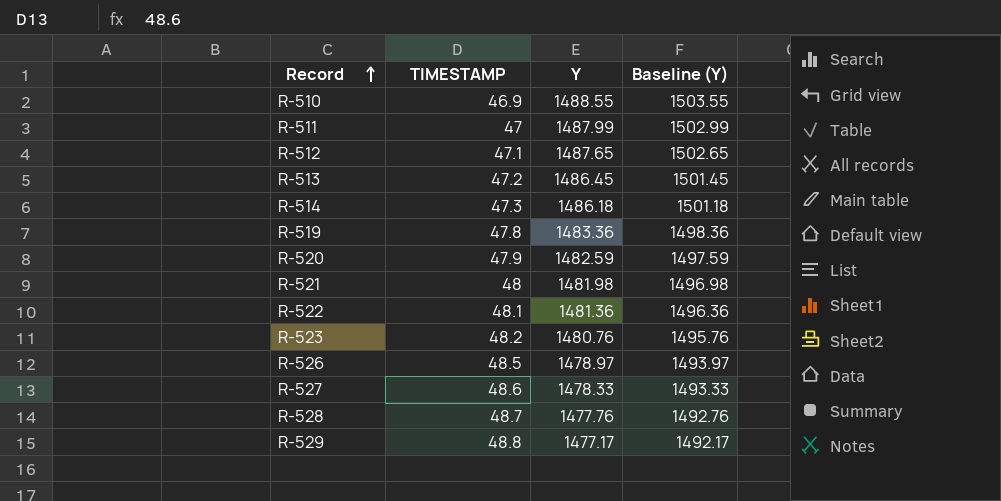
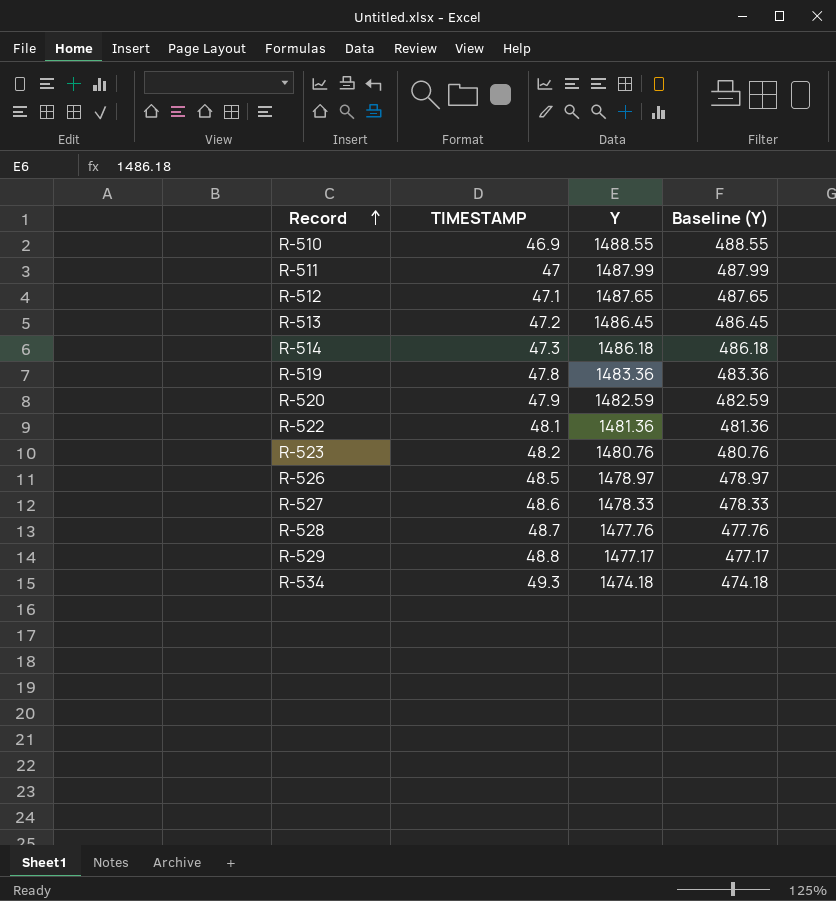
column Baseline (Y) | formula: [Y] + 15 -> [Y] - 1000
row R-521: 48 | 1481.98 | 1496.98 -> none
row R-534: none -> 49.3 | 1474.18 | 474.18

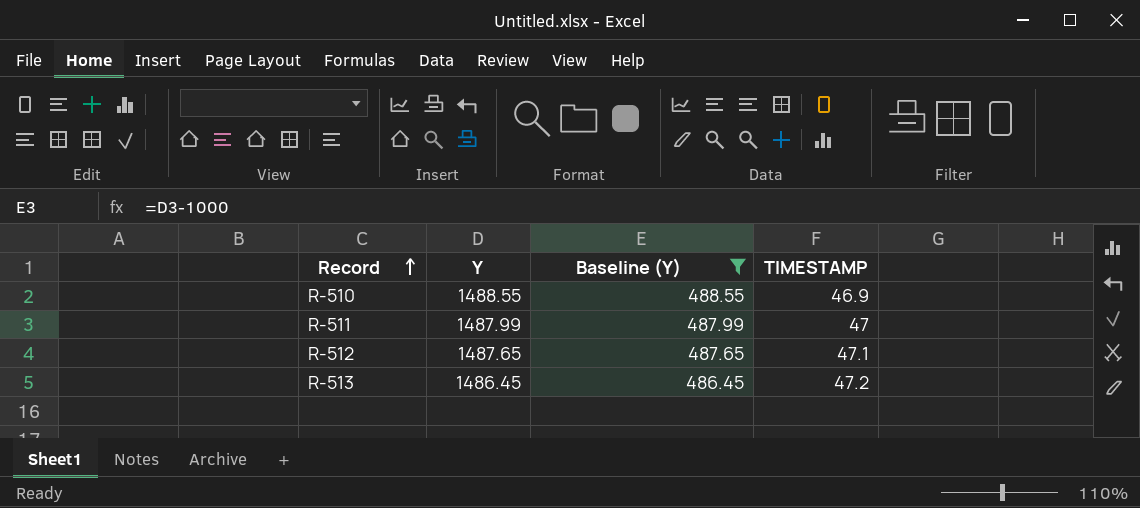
filter: none -> Baseline (Y) >= 486.45
column TIMESTAMP | position: 2 -> 4

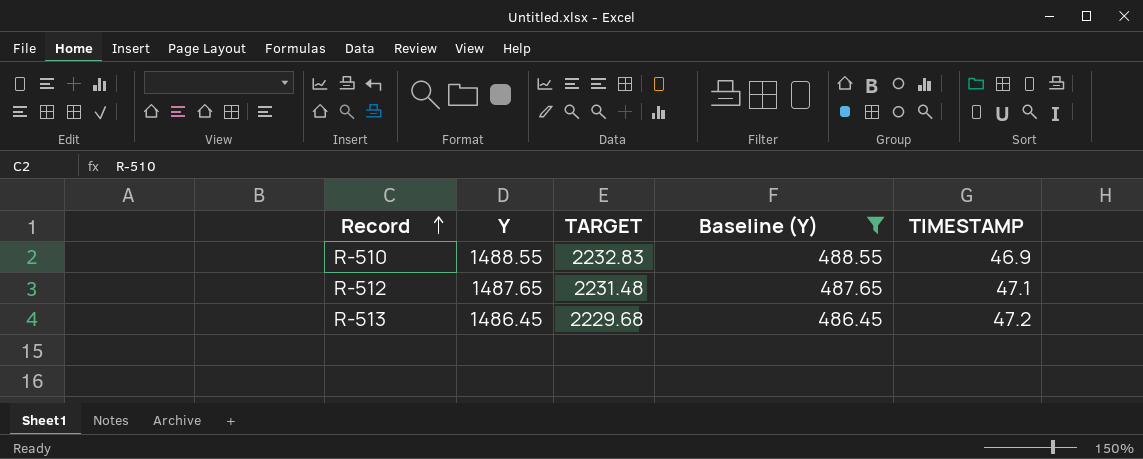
column TARGET | formula: none -> [Y] * 1.5
row R-511: 1487.99 | 487.99 | 47 -> none

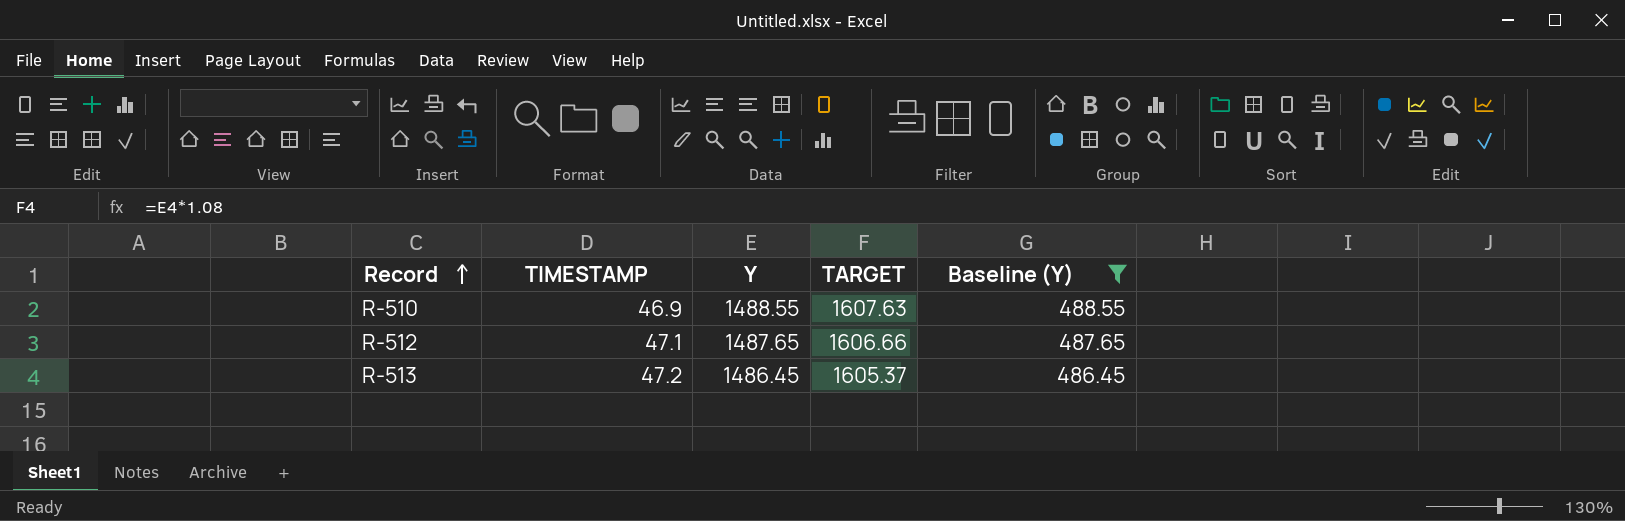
column TIMESTAMP | position: 5 -> 2
column TARGET | formula: [Y] * 1.5 -> [Y] * 1.08

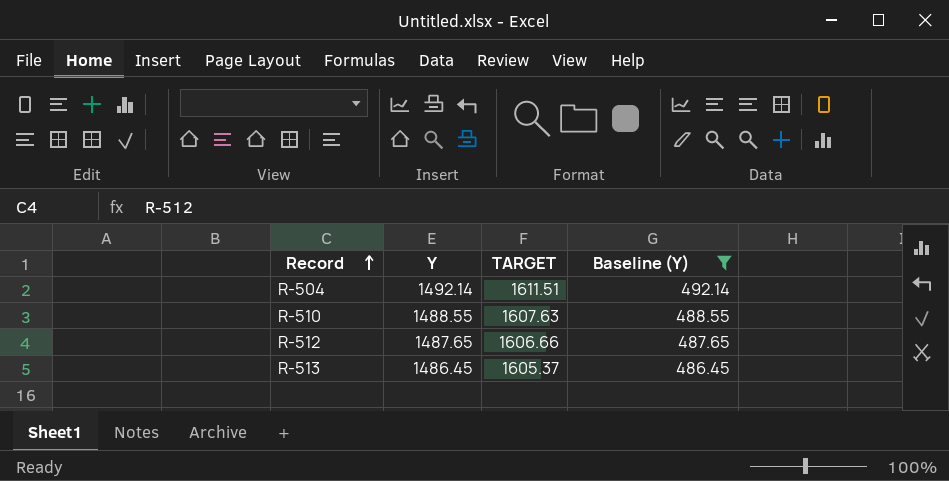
column TIMESTAMP | position: 2 -> none
row R-504: none -> 1492.14 | 1611.51 | 492.14

